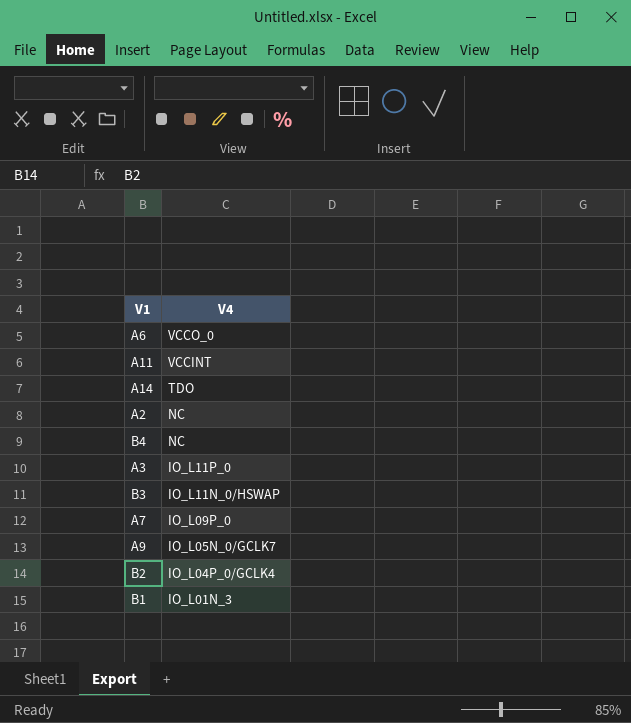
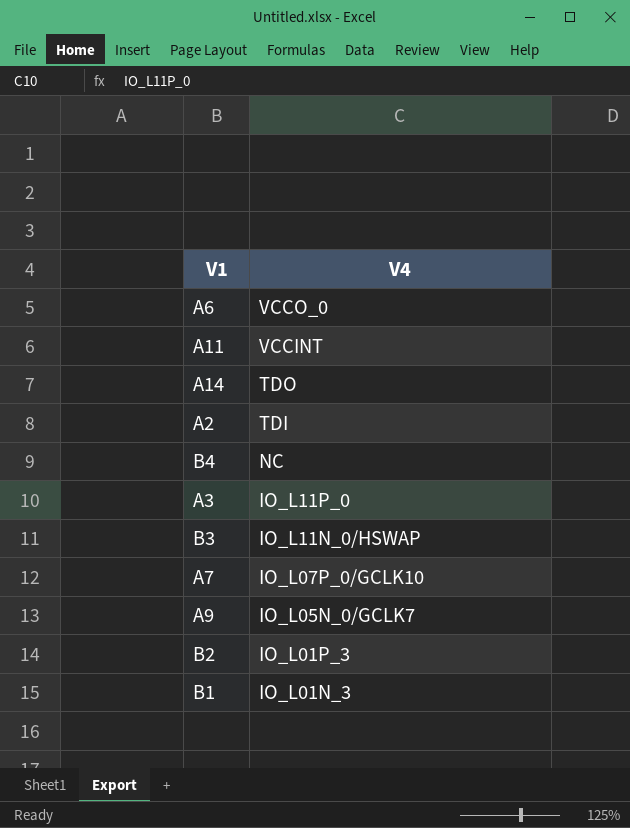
A2 | V4: NC -> TDI
A7 | V4: IO_L09P_0 -> IO_L07P_0/GCLK10
B2 | V4: IO_L04P_0/GCLK4 -> IO_L01P_3

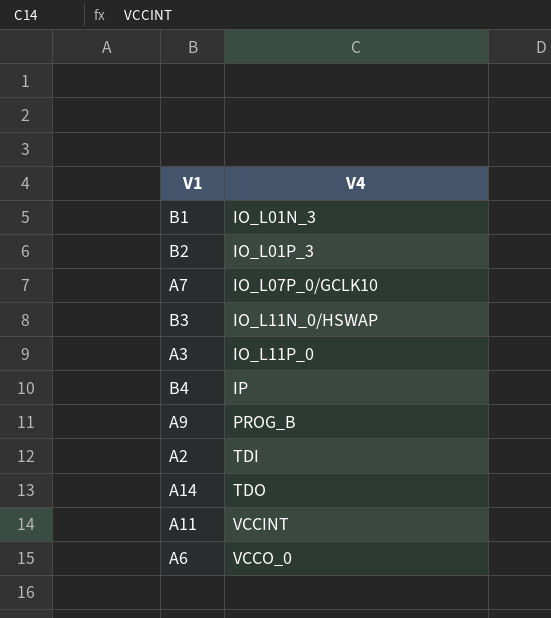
row order: V4 descending -> V4 ascending
B4 | V4: NC -> IP
A9 | V4: IO_L05N_0/GCLK7 -> PROG_B

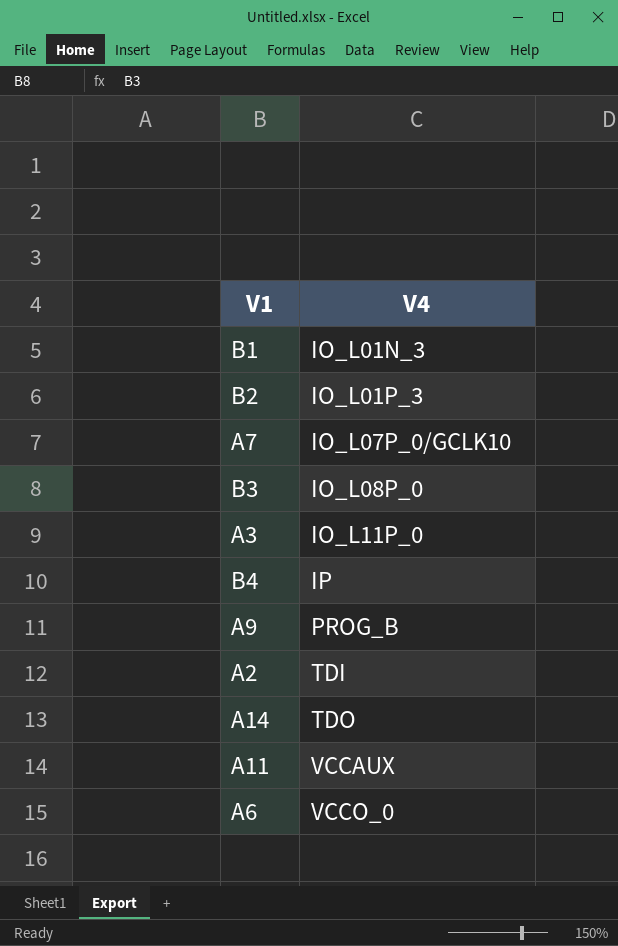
B3 | V4: IO_L11N_0/HSWAP -> IO_L08P_0
A11 | V4: VCCINT -> VCCAUX

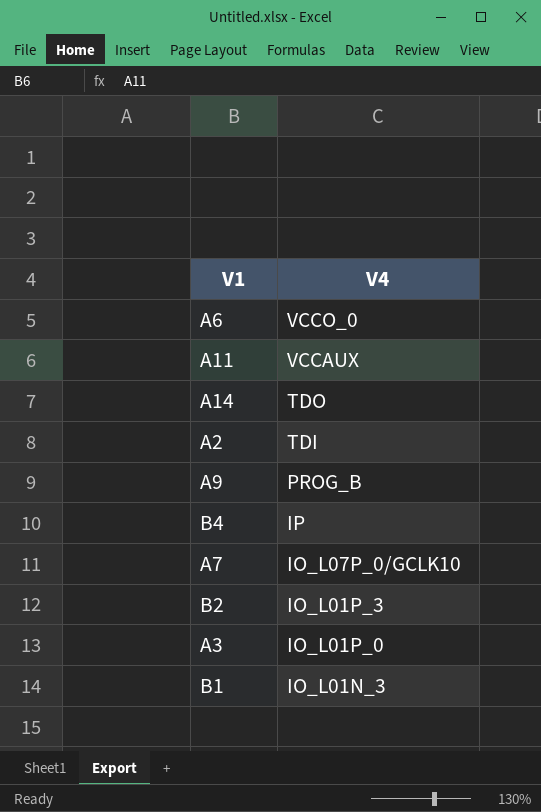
row order: V4 ascending -> V4 descending
row B3: IO_L08P_0 -> none
A3 | V4: IO_L11P_0 -> IO_L01P_0

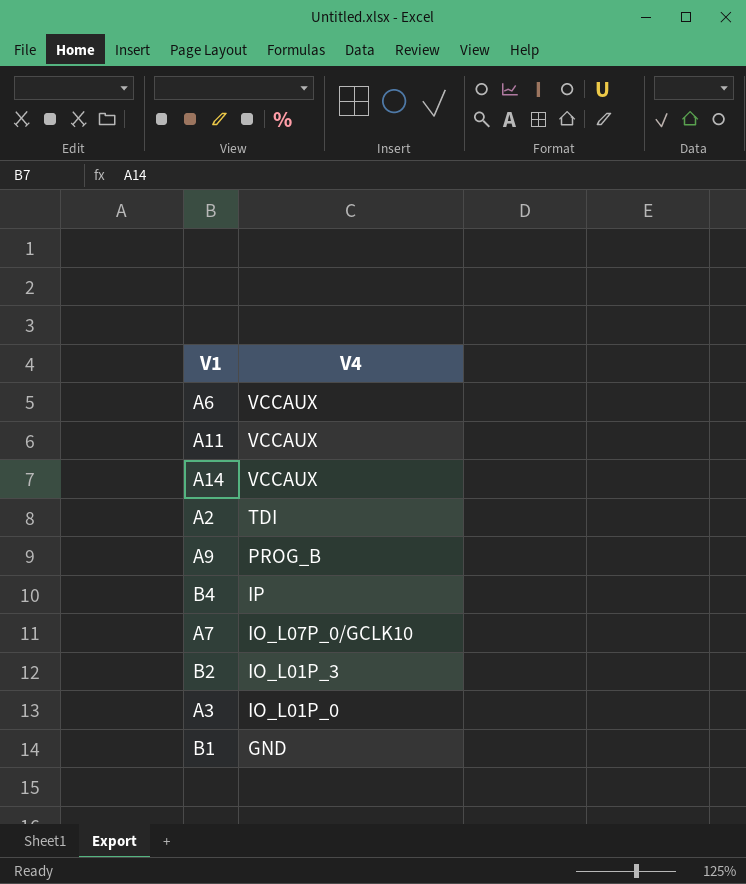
A6 | V4: VCCO_0 -> VCCAUX
A14 | V4: TDO -> VCCAUX
B1 | V4: IO_L01N_3 -> GND

